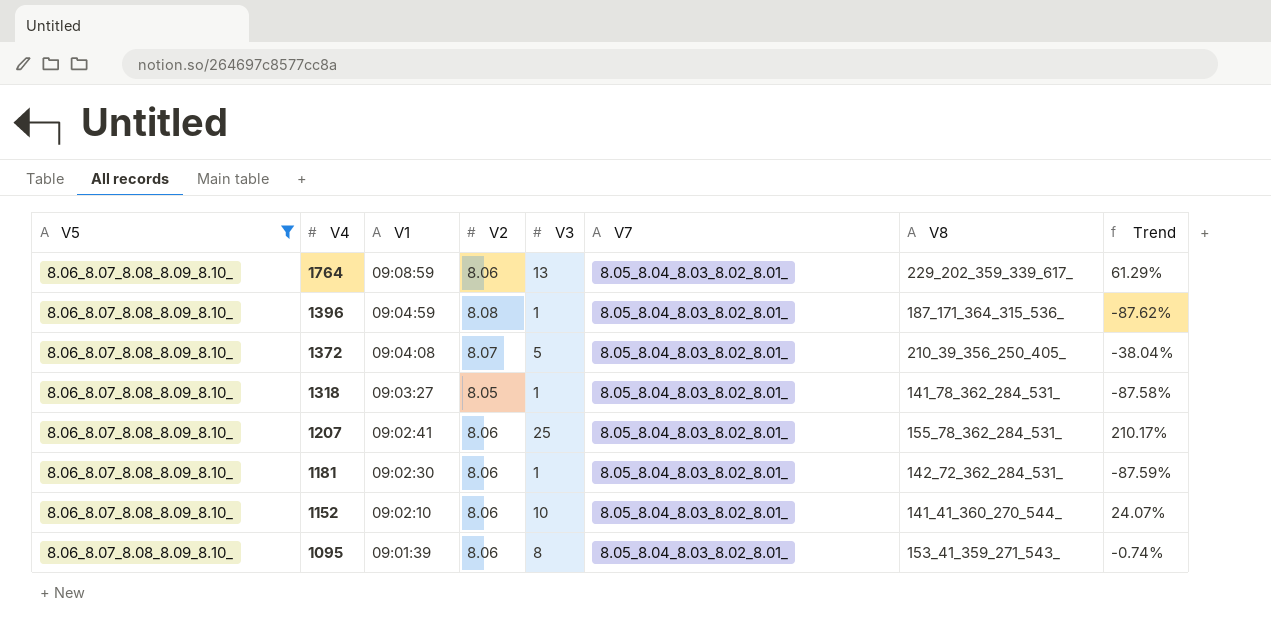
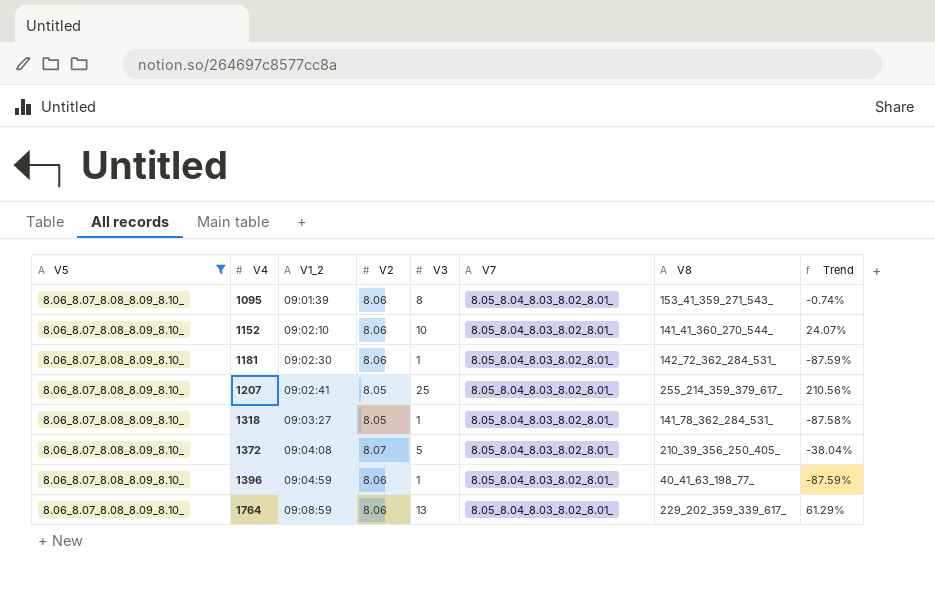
row order: V4 descending -> V4 ascending
column name: V1 -> V1_2
1207 | V2: 8.06 -> 8.05
1207 | V8: 155_78_362_284_531_ -> 255_214_359_379_617_
1207 | Trend: 210.17% -> 210.56%
1396 | V2: 8.08 -> 8.06
1396 | V8: 187_171_364_315_536_ -> 40_41_63_198_77_
1396 | Trend: -87.62% -> -87.59%

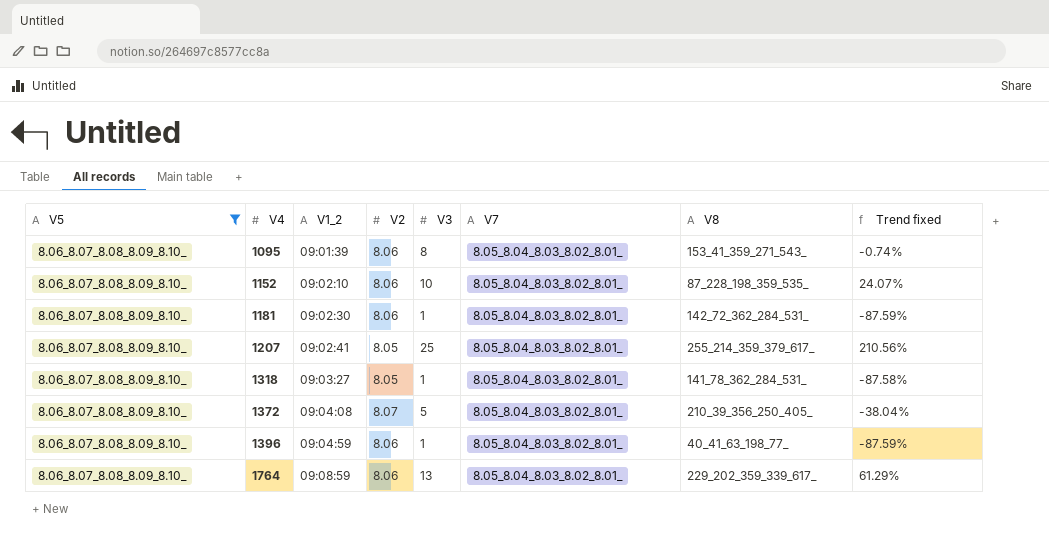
column name: Trend -> Trend fixed
1152 | V8: 141_41_360_270_544_ -> 87_228_198_359_535_

